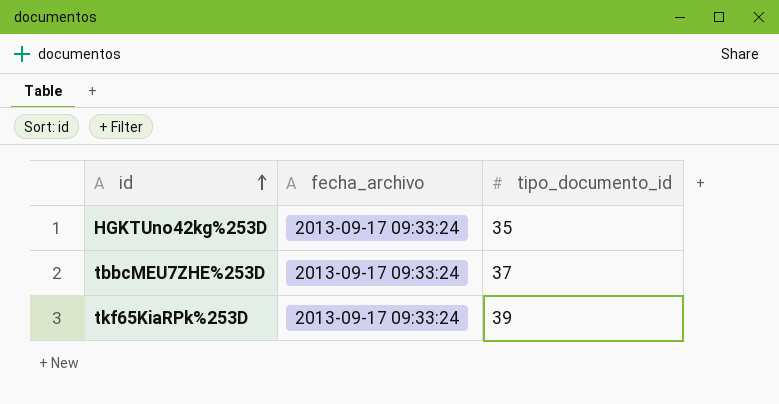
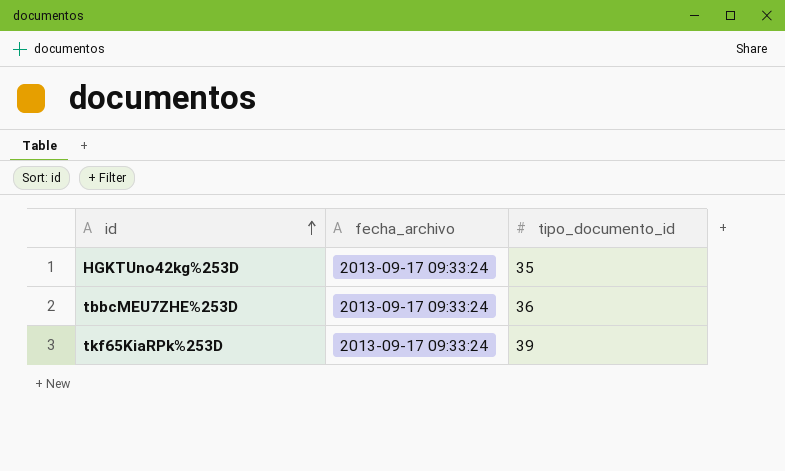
tbbcMEU7ZHE%253D | tipo_documento_id: 37 -> 36

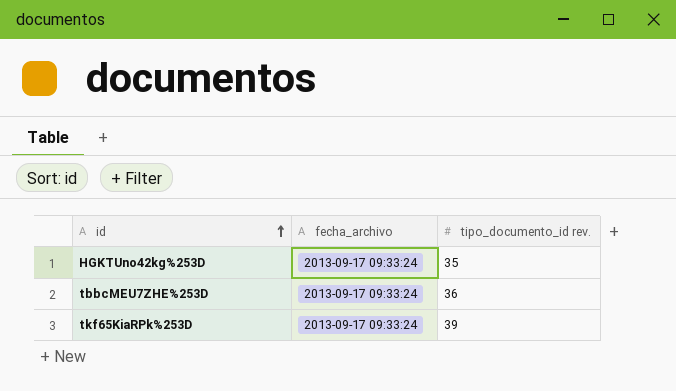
column name: tipo_documento_id -> tipo_documento_id rev.

